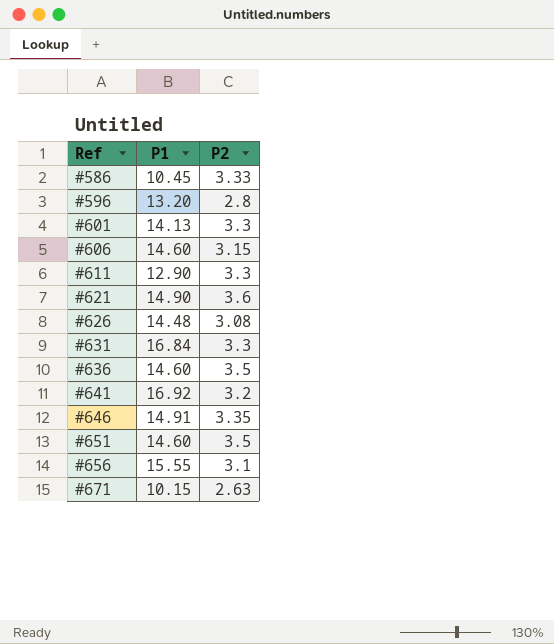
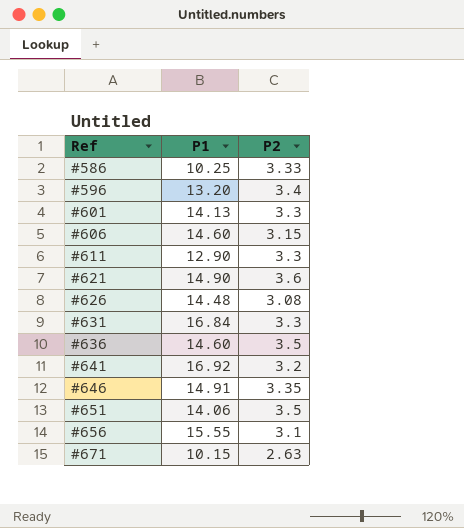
#586 | P1: 10.45 -> 10.25
#596 | P2: 2.8 -> 3.4
#651 | P1: 14.60 -> 14.06

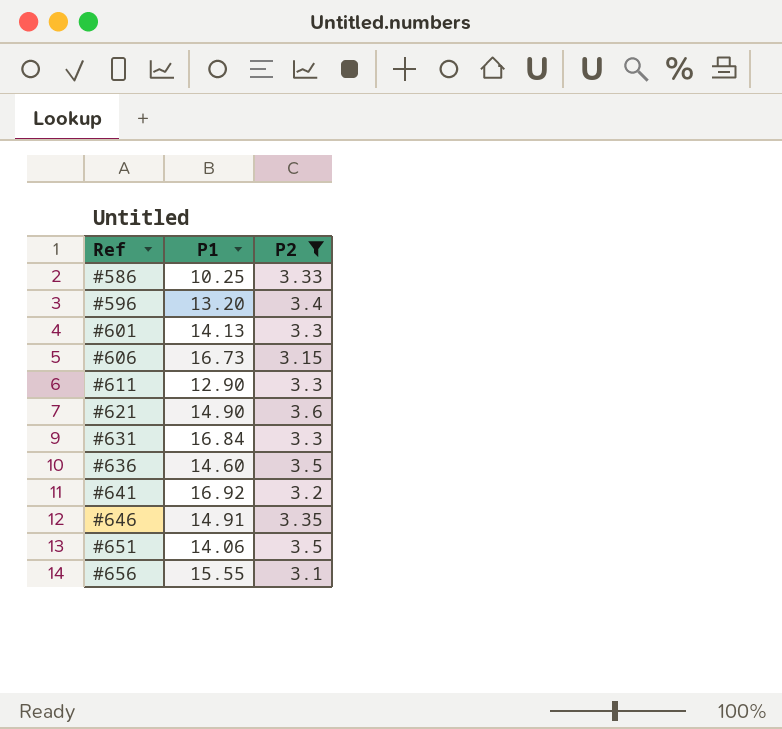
filter: none -> P2 >= 3.1
#606 | P1: 14.60 -> 16.73

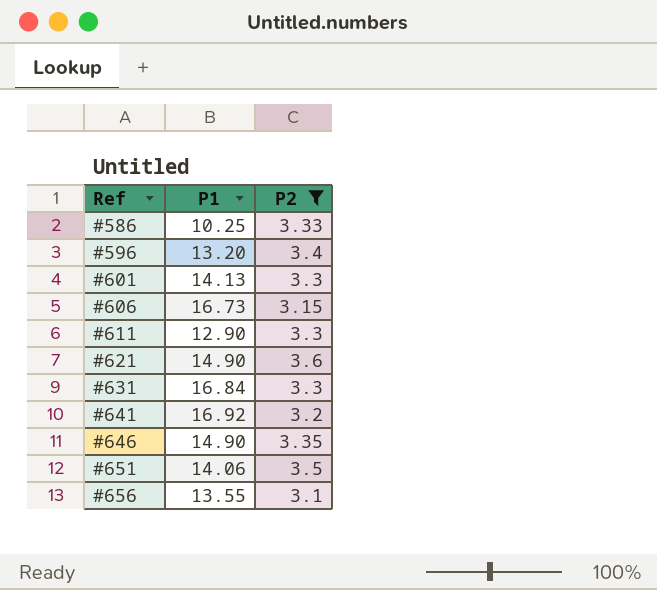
row #636: 14.60 | 3.5 -> none
#646 | P1: 14.91 -> 14.90
#656 | P1: 15.55 -> 13.55

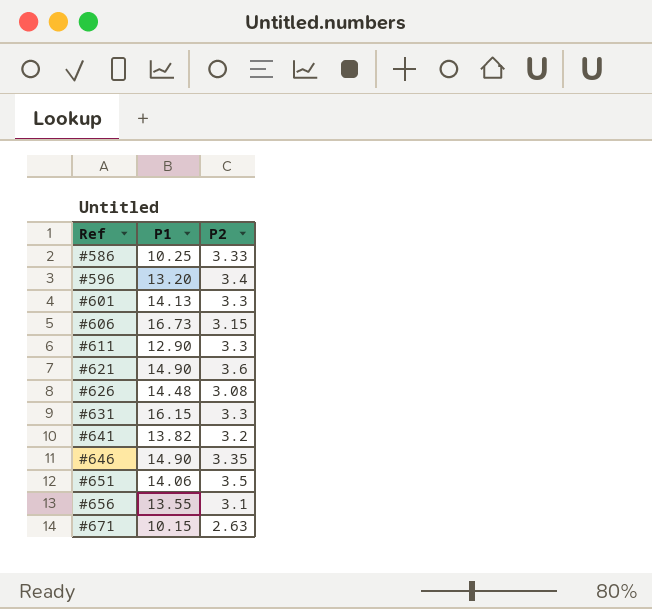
filter: P2 >= 3.1 -> none
#631 | P1: 16.84 -> 16.15
#641 | P1: 16.92 -> 13.82

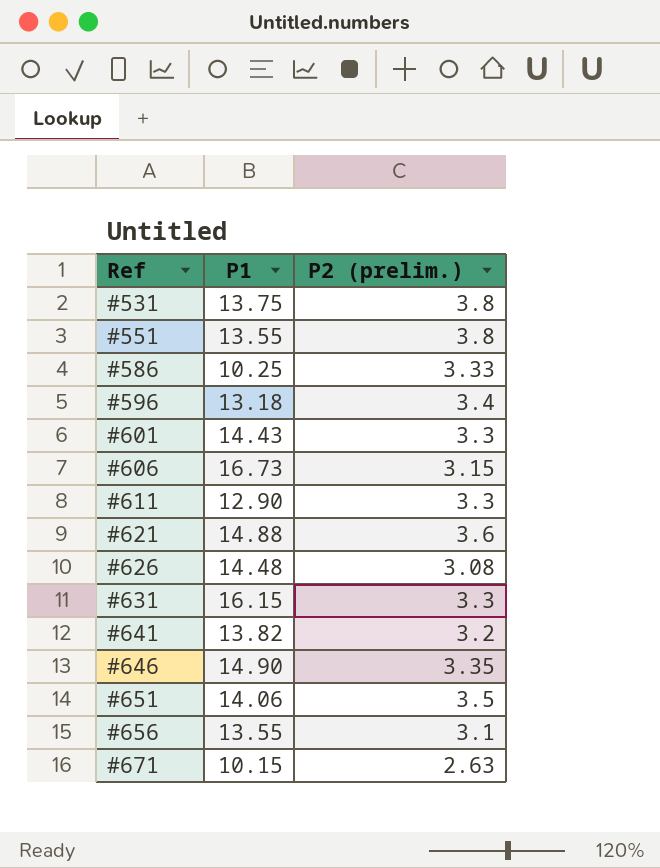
column name: P2 -> P2 (prelim.)
row #531: none -> 13.75 | 3.8
row #551: none -> 13.55 | 3.8
#596 | P1: 13.20 -> 13.18
#601 | P1: 14.13 -> 14.43
#621 | P1: 14.90 -> 14.88

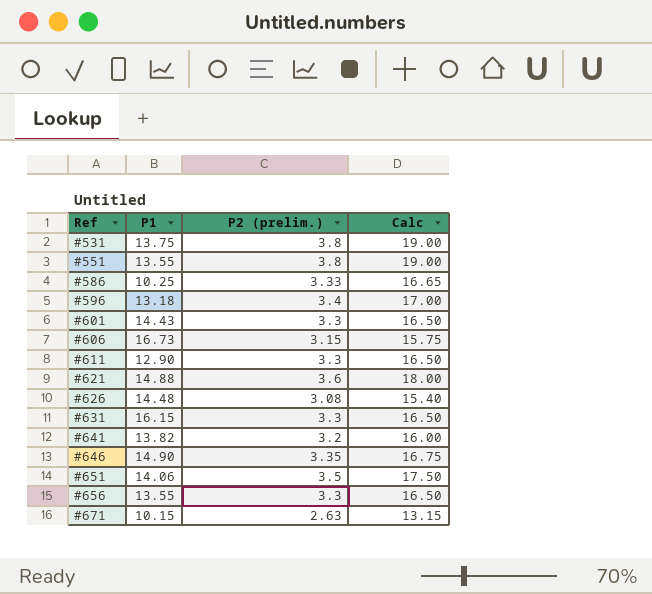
column Calc | formula: none -> [P2 (prelim.)] * 5
#656 | P2 (prelim.): 3.1 -> 3.3

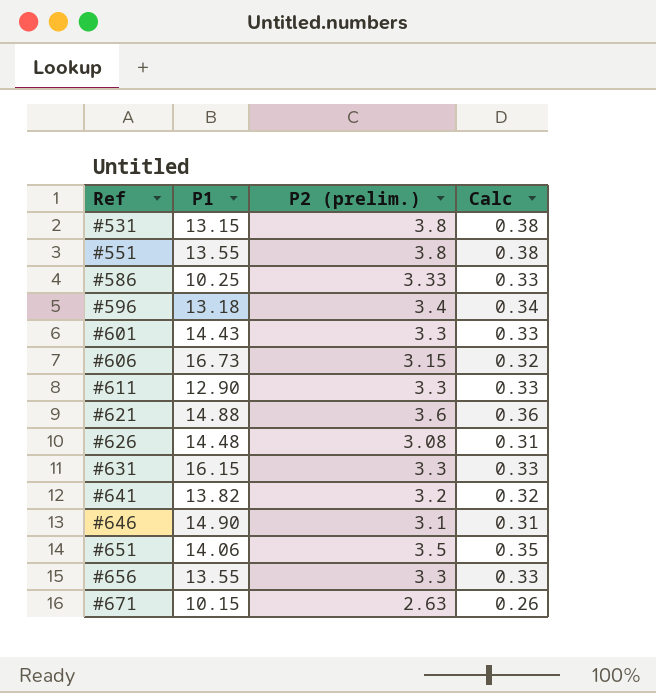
column Calc | formula: [P2 (prelim.)] * 5 -> [P2 (prelim.)] * 0.1
#531 | P1: 13.75 -> 13.15
#646 | P2 (prelim.): 3.35 -> 3.1

